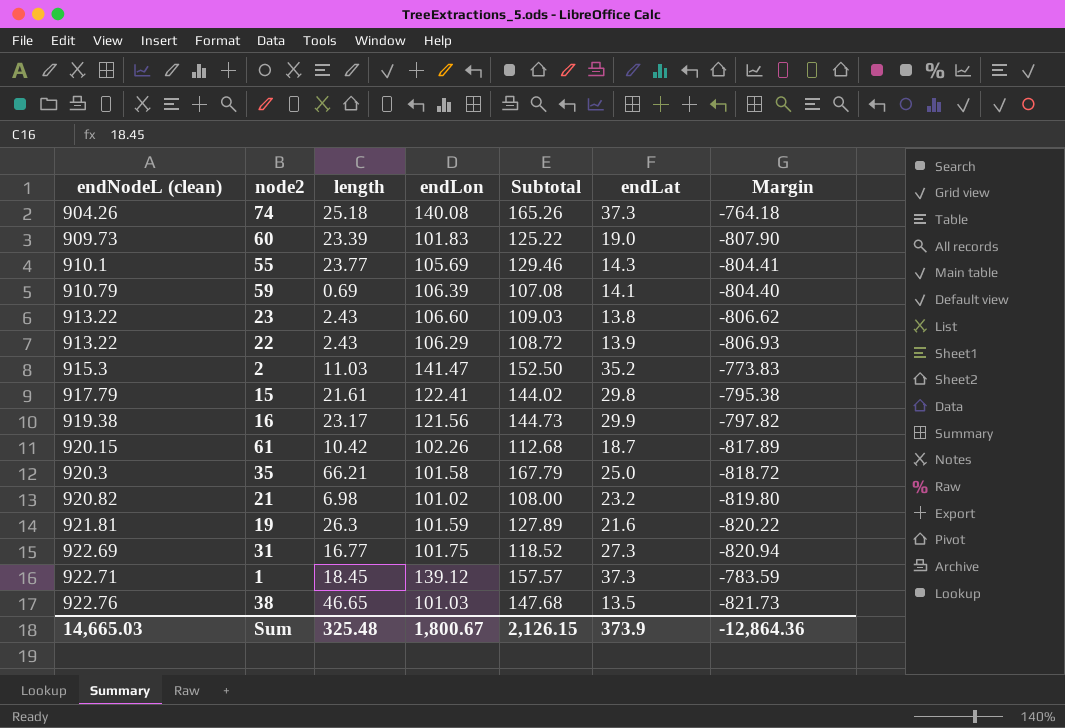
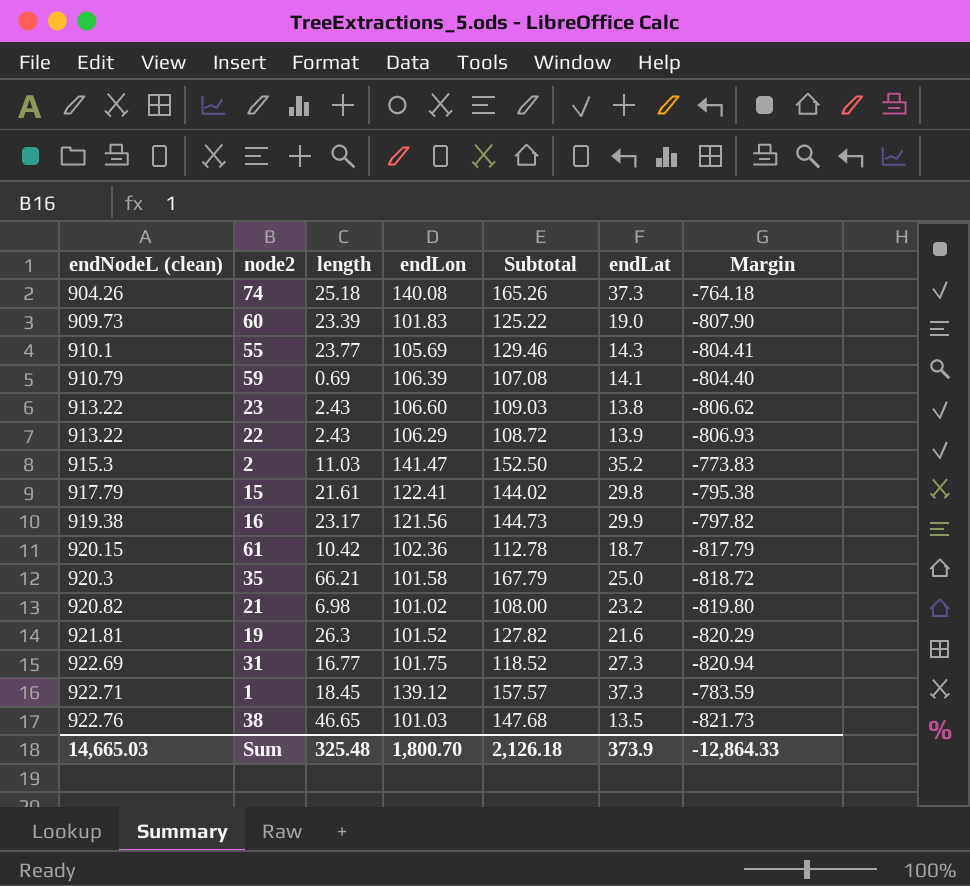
61 | endLon: 102.26 -> 102.36
61 | Subtotal: 112.68 -> 112.78
61 | Margin: -817.89 -> -817.79
19 | endLon: 101.59 -> 101.52
19 | Subtotal: 127.89 -> 127.82
19 | Margin: -820.22 -> -820.29
Sum | endLon: 1,800.67 -> 1,800.70
Sum | Subtotal: 2,126.15 -> 2,126.18
Sum | Margin: -12,864.36 -> -12,864.33

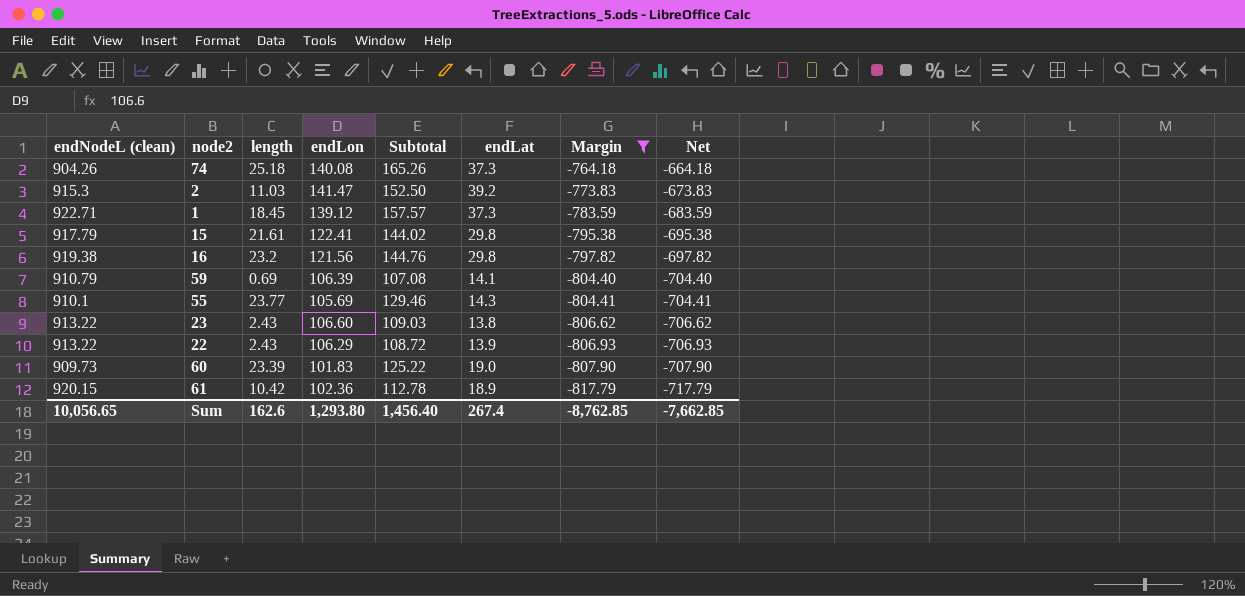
filter: none -> Margin >= -817.79
row order: endNodeL (clean) ascending -> Margin descending
column Net | formula: none -> [Margin] + 100
2 | endLat: 35.2 -> 39.2
16 | length: 23.17 -> 23.2
16 | Subtotal: 144.73 -> 144.76
16 | endLat: 29.9 -> 29.8
61 | endLat: 18.7 -> 18.9
Sum | endNodeL (clean): 14,665.03 -> 10,056.65
Sum | length: 325.48 -> 162.6
Sum | endLon: 1,800.70 -> 1,293.80
Sum | Subtotal: 2,126.18 -> 1,456.40
Sum | endLat: 373.9 -> 267.4
Sum | Margin: -12,864.33 -> -8,762.85

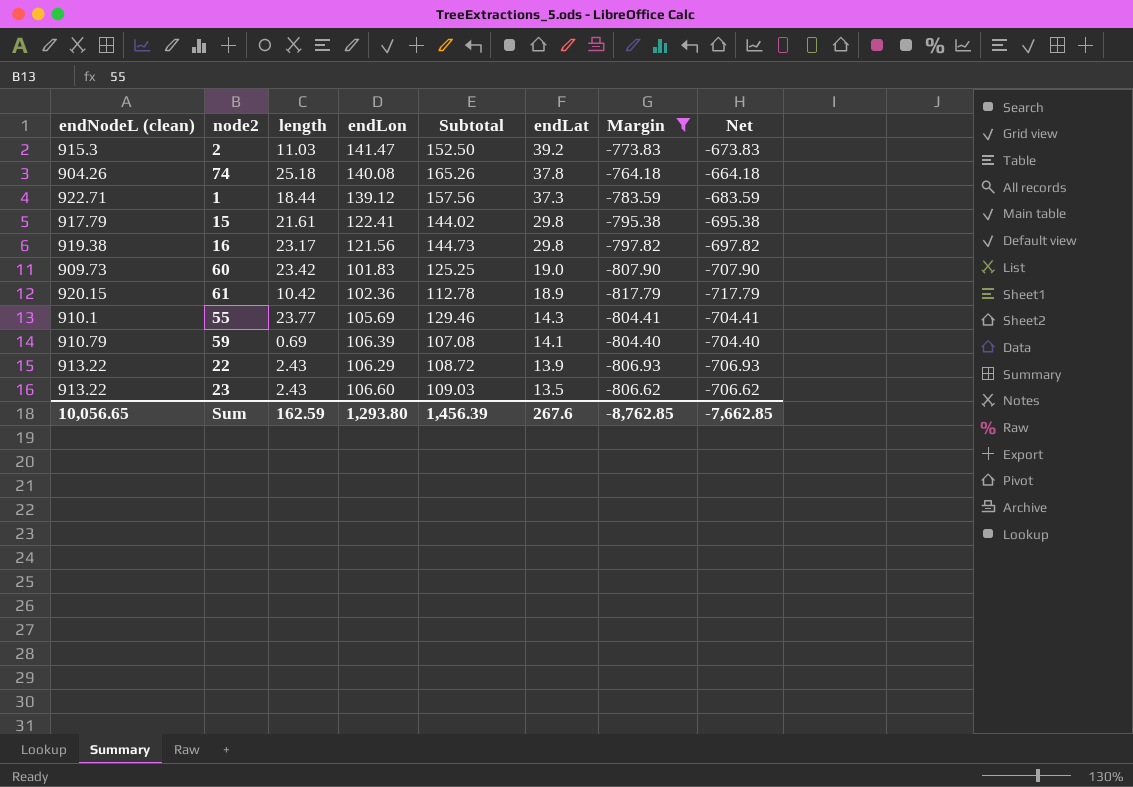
row order: Margin descending -> endLat descending
74 | endLat: 37.3 -> 37.8
1 | length: 18.45 -> 18.44
1 | Subtotal: 157.57 -> 157.56
16 | length: 23.2 -> 23.17
16 | Subtotal: 144.76 -> 144.73
60 | length: 23.39 -> 23.42
60 | Subtotal: 125.22 -> 125.25
23 | endLat: 13.8 -> 13.5
Sum | length: 162.6 -> 162.59
Sum | Subtotal: 1,456.40 -> 1,456.39
Sum | endLat: 267.4 -> 267.6

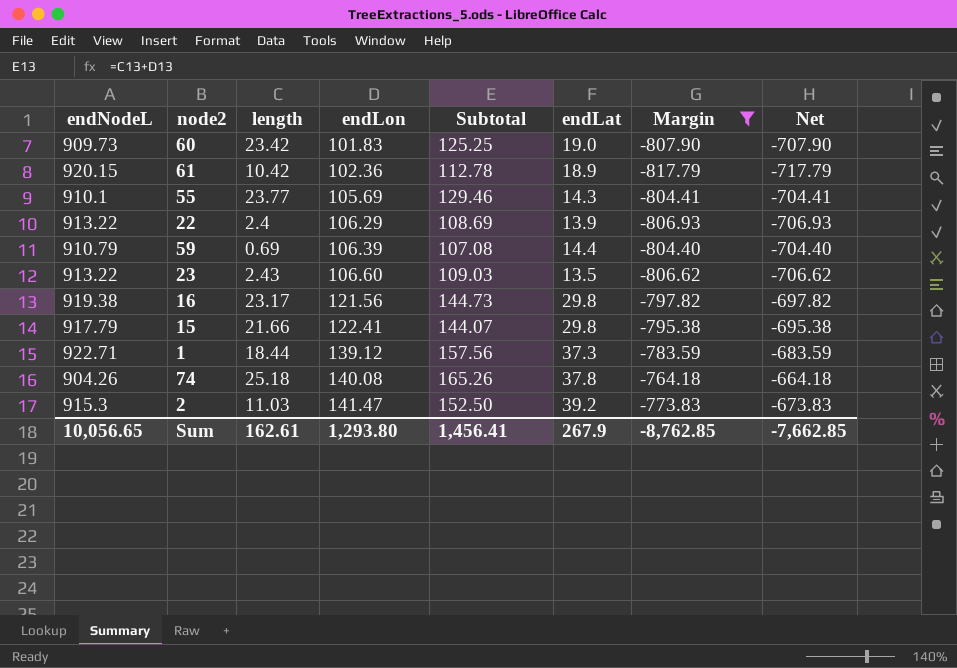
row order: endLat descending -> endLon ascending
column name: endNodeL (clean) -> endNodeL
22 | length: 2.43 -> 2.4
22 | Subtotal: 108.72 -> 108.69
59 | endLat: 14.1 -> 14.4
15 | length: 21.61 -> 21.66
15 | Subtotal: 144.02 -> 144.07
Sum | length: 162.59 -> 162.61
Sum | Subtotal: 1,456.39 -> 1,456.41
Sum | endLat: 267.6 -> 267.9

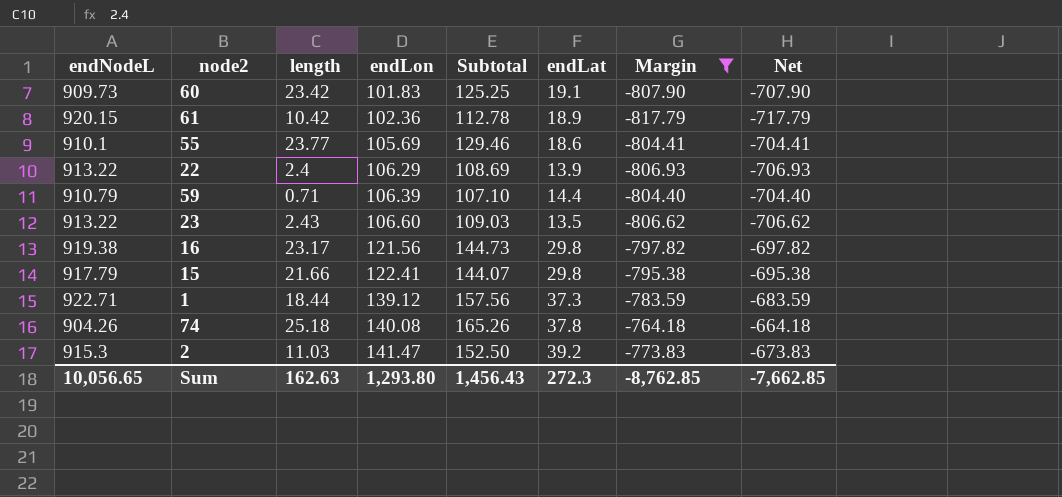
60 | endLat: 19.0 -> 19.1
55 | endLat: 14.3 -> 18.6
59 | length: 0.69 -> 0.71
59 | Subtotal: 107.08 -> 107.10
Sum | length: 162.61 -> 162.63
Sum | Subtotal: 1,456.41 -> 1,456.43
Sum | endLat: 267.9 -> 272.3

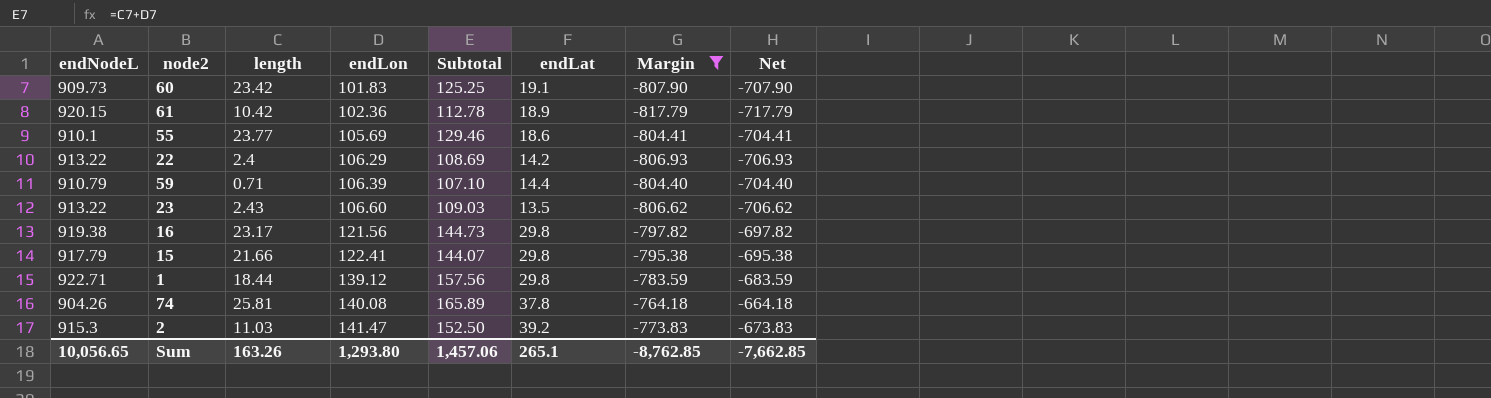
22 | endLat: 13.9 -> 14.2
1 | endLat: 37.3 -> 29.8
74 | length: 25.18 -> 25.81
74 | Subtotal: 165.26 -> 165.89
Sum | length: 162.63 -> 163.26
Sum | Subtotal: 1,456.43 -> 1,457.06
Sum | endLat: 272.3 -> 265.1

